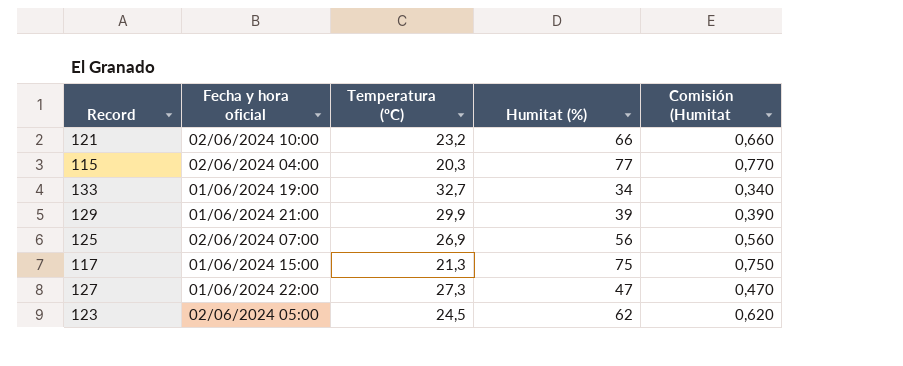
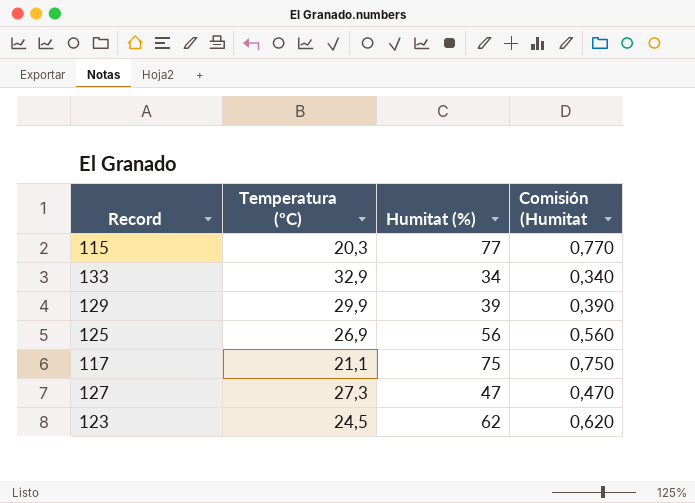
column Fecha y hora oficial | position: 2 -> none
row 121: 02/06/2024 10:00 | 23,2 | 66 | 0,660 -> none
133 | Temperatura (ºC): 32,7 -> 32,9
117 | Temperatura (ºC): 21,3 -> 21,1

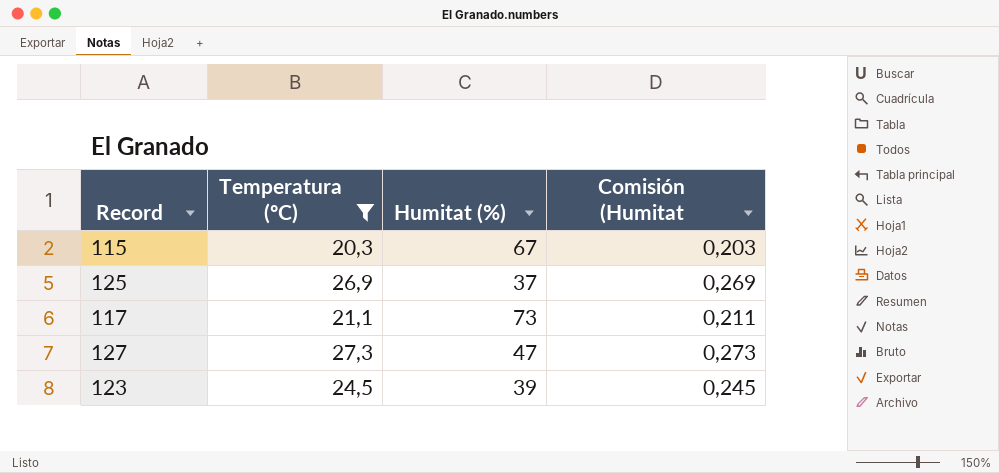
filter: none -> Temperatura (ºC) <= 27,3
column Comisión (Humitat | formula: [Humitat (%)] * 0,01 -> [Temperatura (ºC)] * 0,01
115 | Humitat (%): 77 -> 67
125 | Humitat (%): 56 -> 37
117 | Humitat (%): 75 -> 73
123 | Humitat (%): 62 -> 39

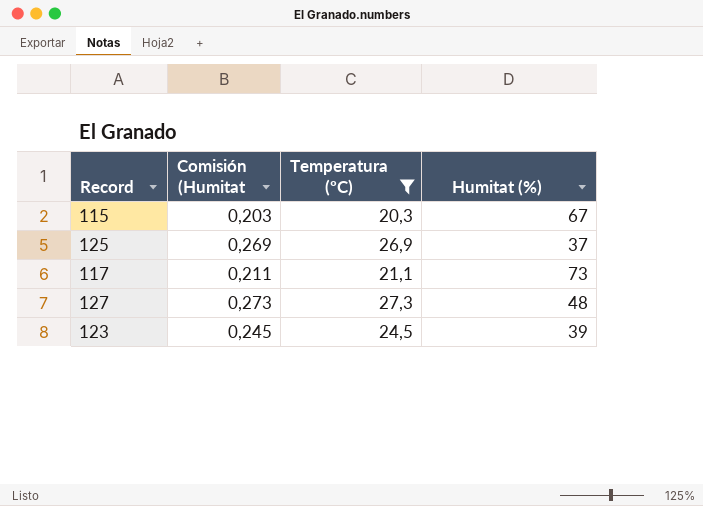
column Comisión (Humitat | position: 4 -> 2
127 | Humitat (%): 47 -> 48

